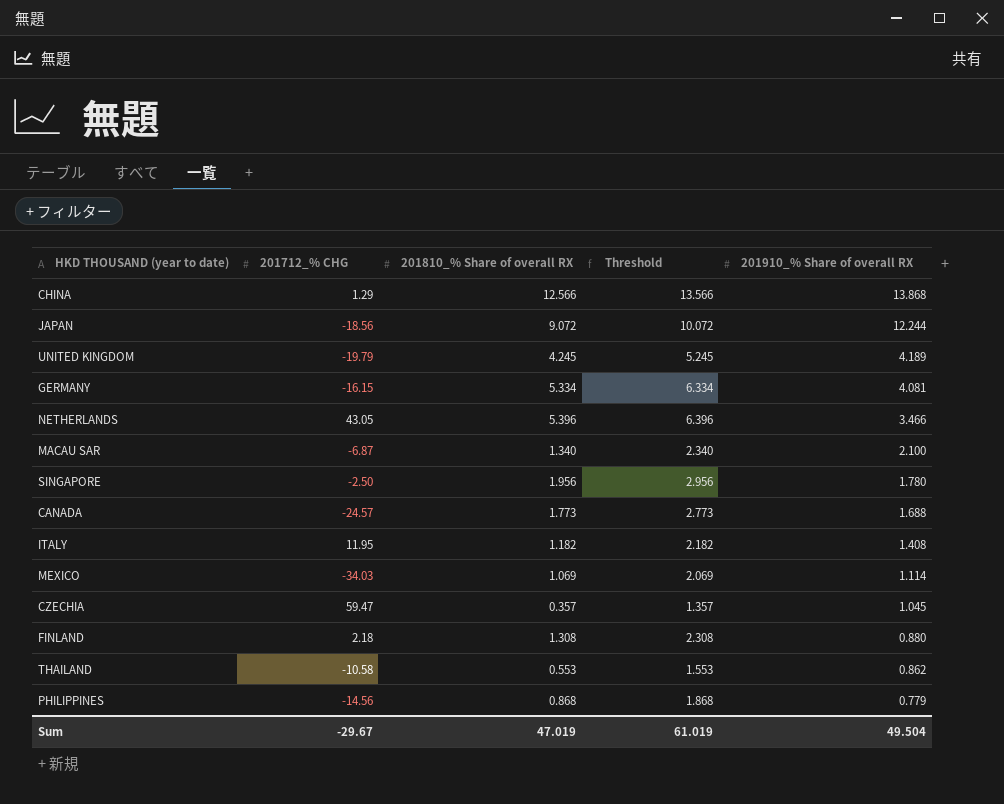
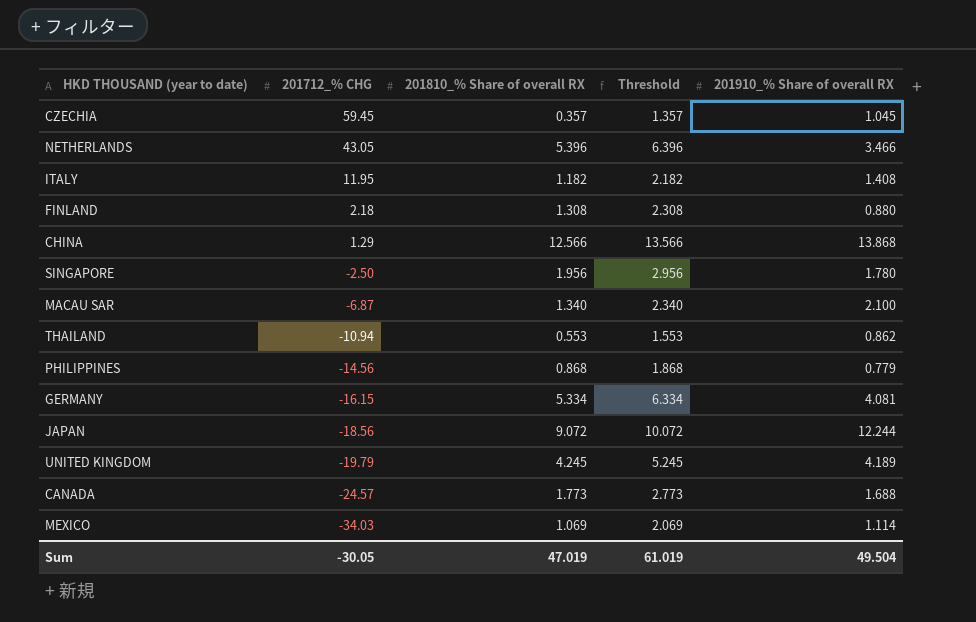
row order: 201910_% Share of overall RX descending -> 201712_% CHG descending
CZECHIA | 201712_% CHG: 59.47 -> 59.45
THAILAND | 201712_% CHG: -10.58 -> -10.94
Sum | 201712_% CHG: -29.67 -> -30.05

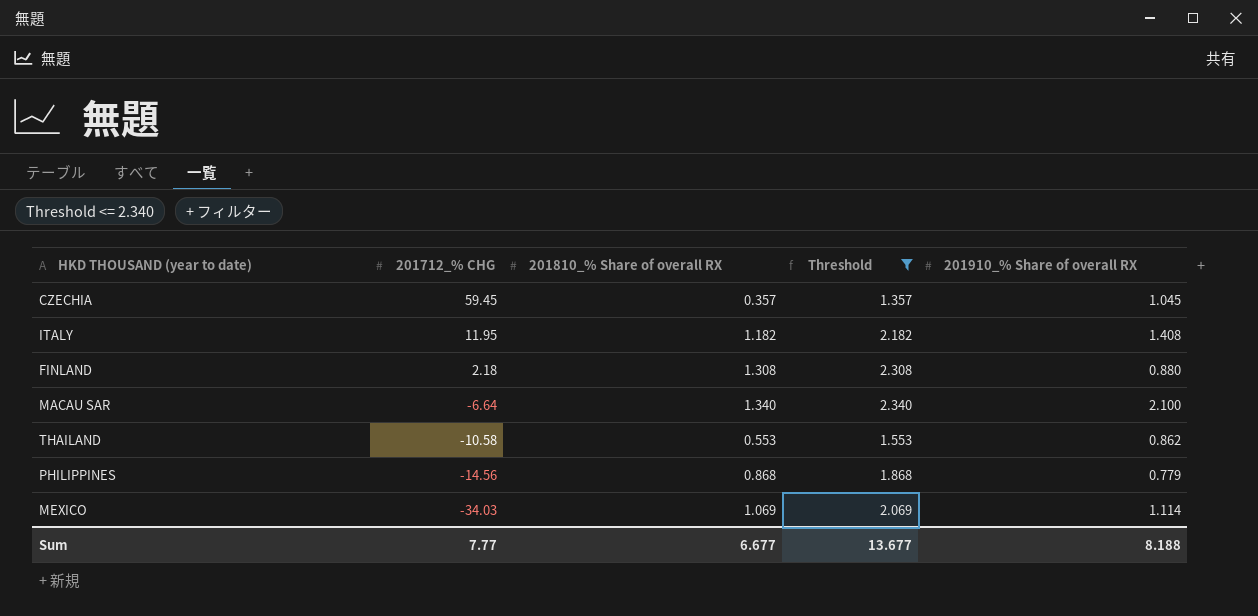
filter: none -> Threshold <= 2.340
MACAU SAR | 201712_% CHG: -6.87 -> -6.64
THAILAND | 201712_% CHG: -10.94 -> -10.58
Sum | 201712_% CHG: -30.05 -> 7.77
Sum | 201810_% Share of overall RX: 47.019 -> 6.677
Sum | Threshold: 61.019 -> 13.677
Sum | 201910_% Share of overall RX: 49.504 -> 8.188

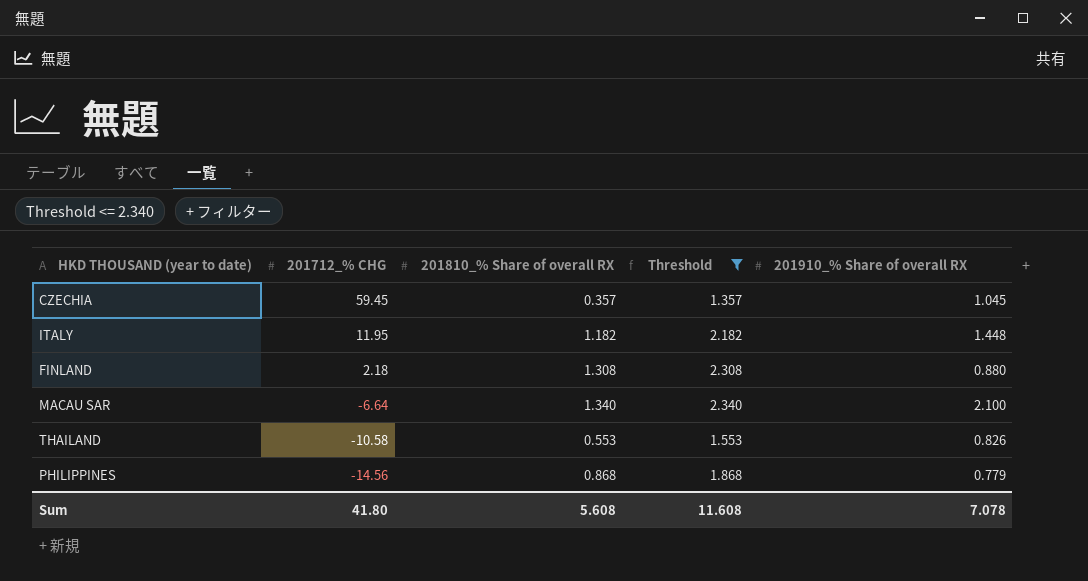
row MEXICO: -34.03 | 1.069 | 2.069 | 1.114 -> none
ITALY | 201910_% Share of overall RX: 1.408 -> 1.448
THAILAND | 201910_% Share of overall RX: 0.862 -> 0.826
Sum | 201712_% CHG: 7.77 -> 41.80
Sum | 201810_% Share of overall RX: 6.677 -> 5.608
Sum | Threshold: 13.677 -> 11.608
Sum | 201910_% Share of overall RX: 8.188 -> 7.078

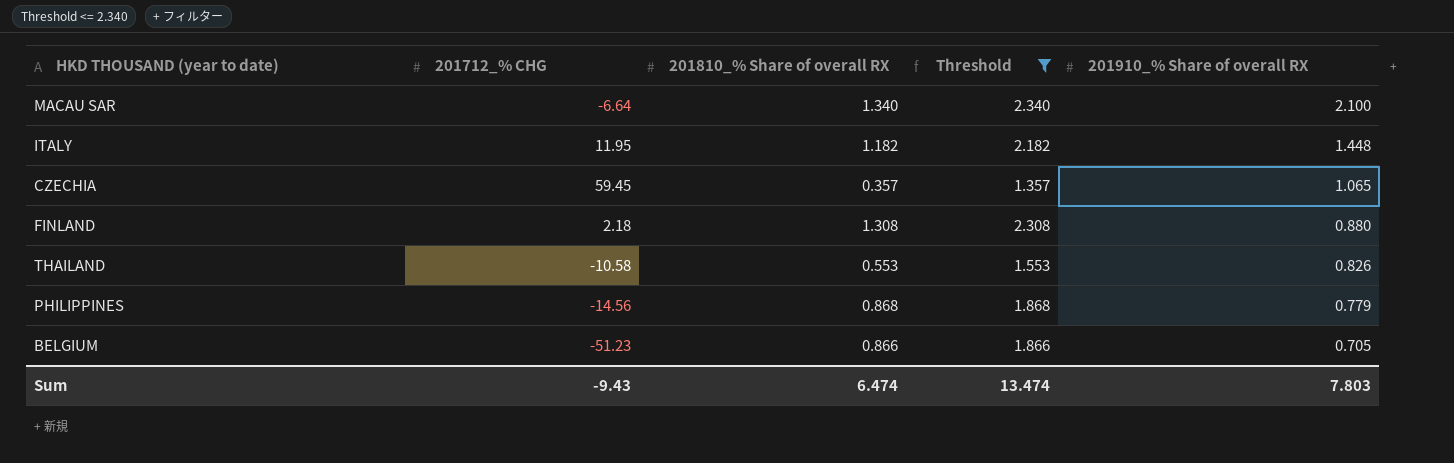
row order: 201712_% CHG descending -> 201910_% Share of overall RX descending
CZECHIA | 201910_% Share of overall RX: 1.045 -> 1.065
row BELGIUM: none -> -51.23 | 0.866 | 1.866 | 0.705
Sum | 201712_% CHG: 41.80 -> -9.43
Sum | 201810_% Share of overall RX: 5.608 -> 6.474
Sum | Threshold: 11.608 -> 13.474
Sum | 201910_% Share of overall RX: 7.078 -> 7.803

